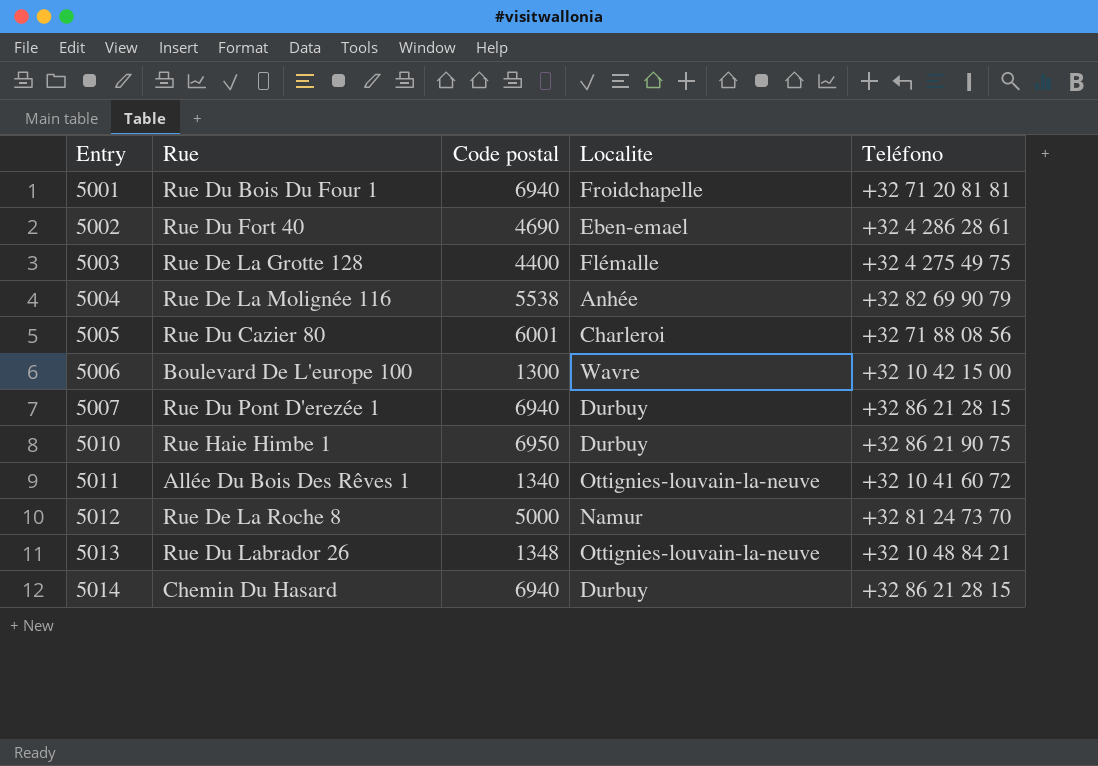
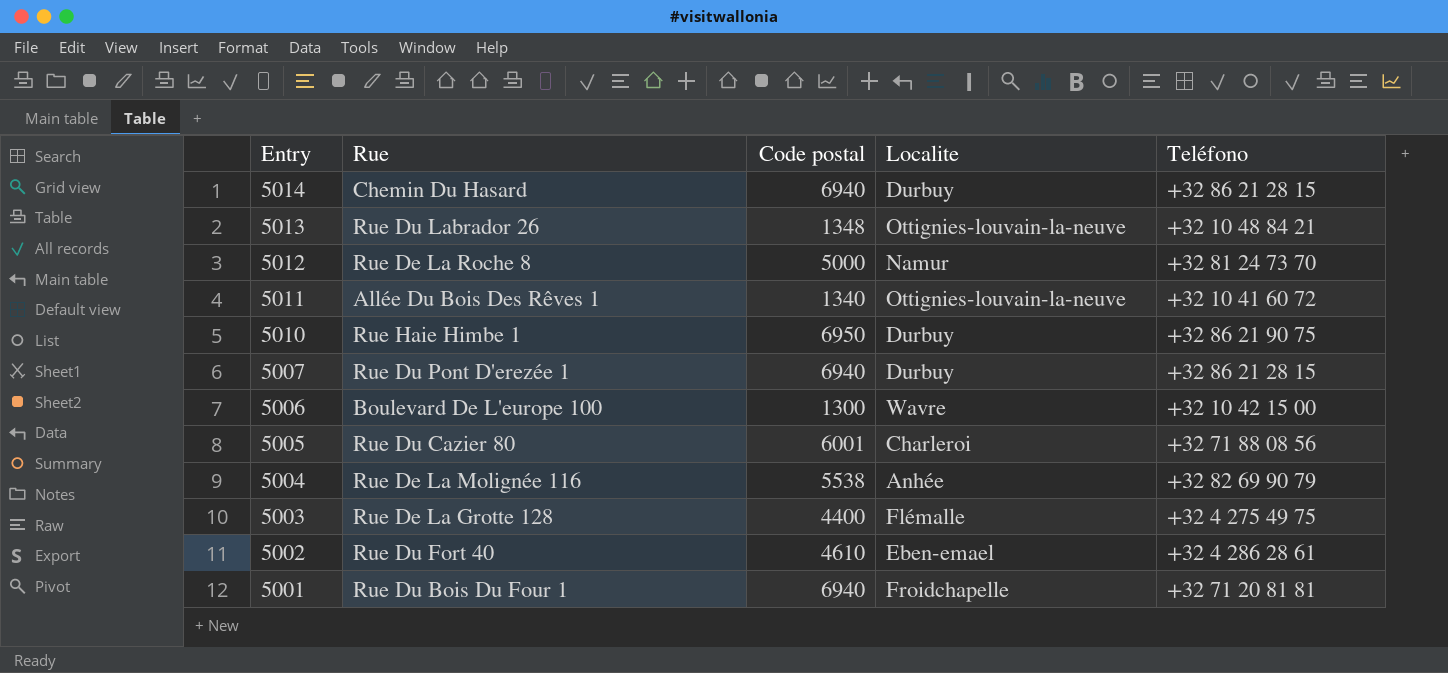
row order: Entry ascending -> Entry descending
5002 | Code postal: 4690 -> 4610

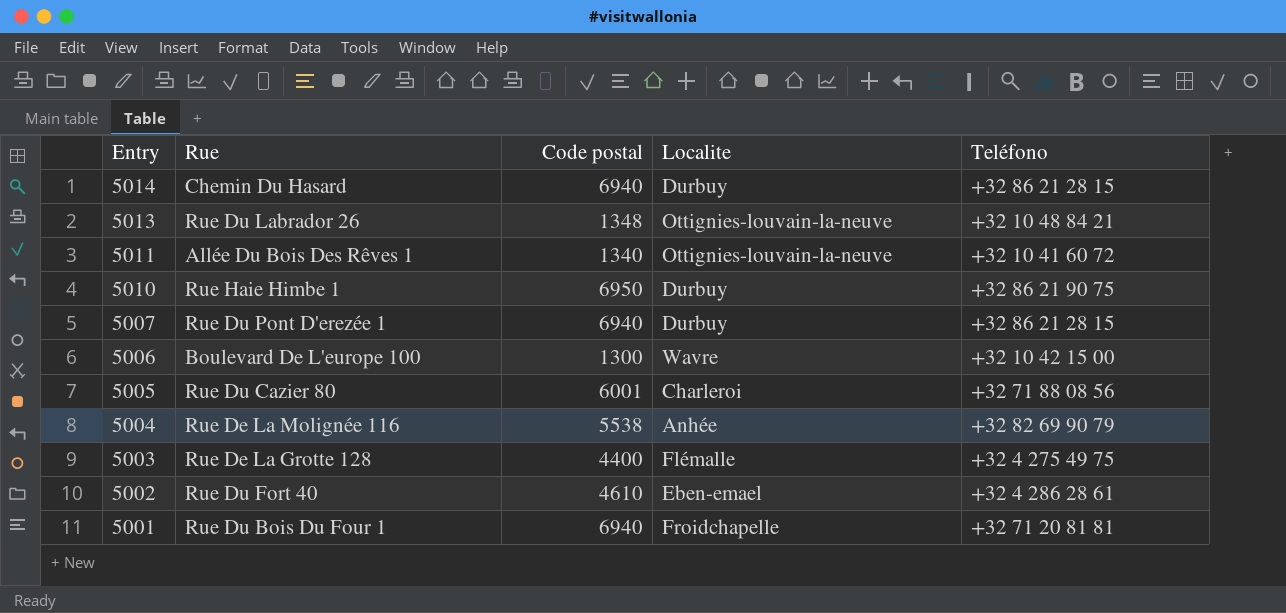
row 5012: Rue De La Roche 8 | 5000 | Namur | +32 81 24 73 70 -> none

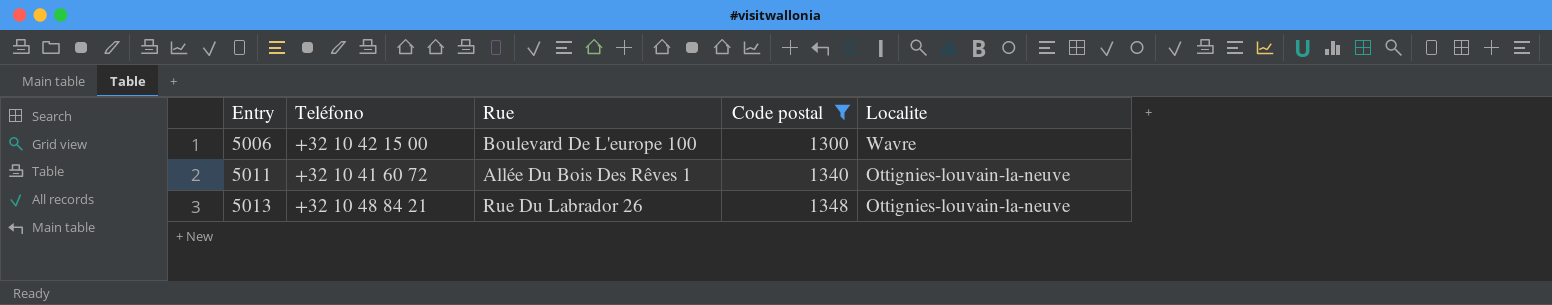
filter: none -> Code postal <= 1348
row order: Entry descending -> Entry ascending
column Teléfono | position: 5 -> 2

